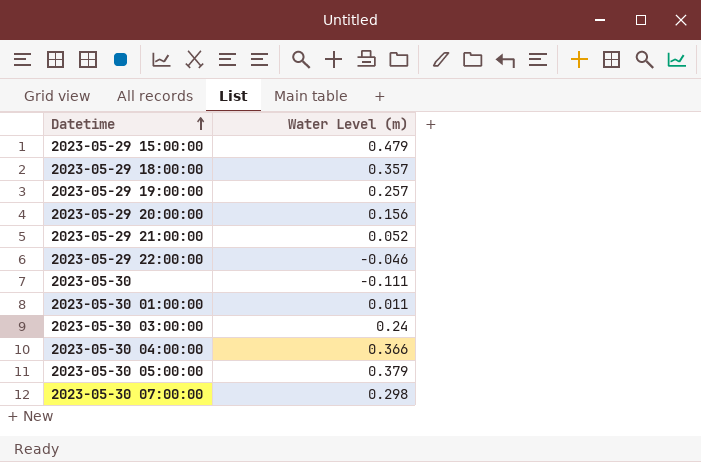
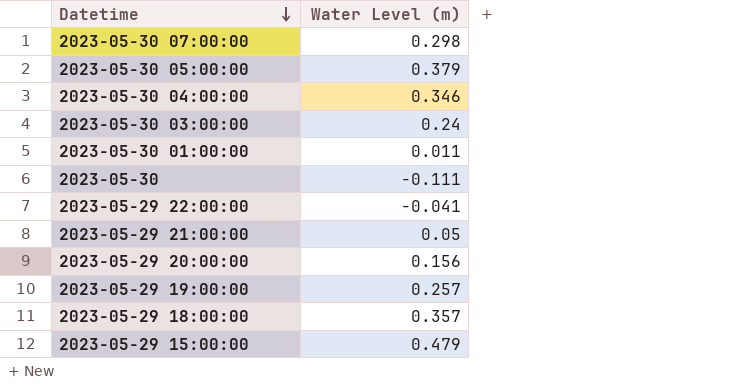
row order: Datetime ascending -> Datetime descending
2023-05-30 04:00:00 | Water Level (m): 0.366 -> 0.346
2023-05-29 22:00:00 | Water Level (m): -0.046 -> -0.041
2023-05-29 21:00:00 | Water Level (m): 0.052 -> 0.05

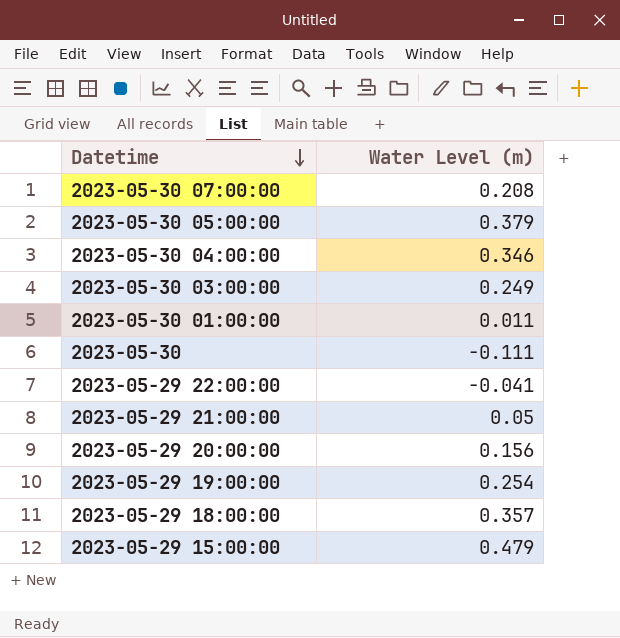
2023-05-30 07:00:00 | Water Level (m): 0.298 -> 0.208
2023-05-30 03:00:00 | Water Level (m): 0.24 -> 0.249
2023-05-29 19:00:00 | Water Level (m): 0.257 -> 0.254

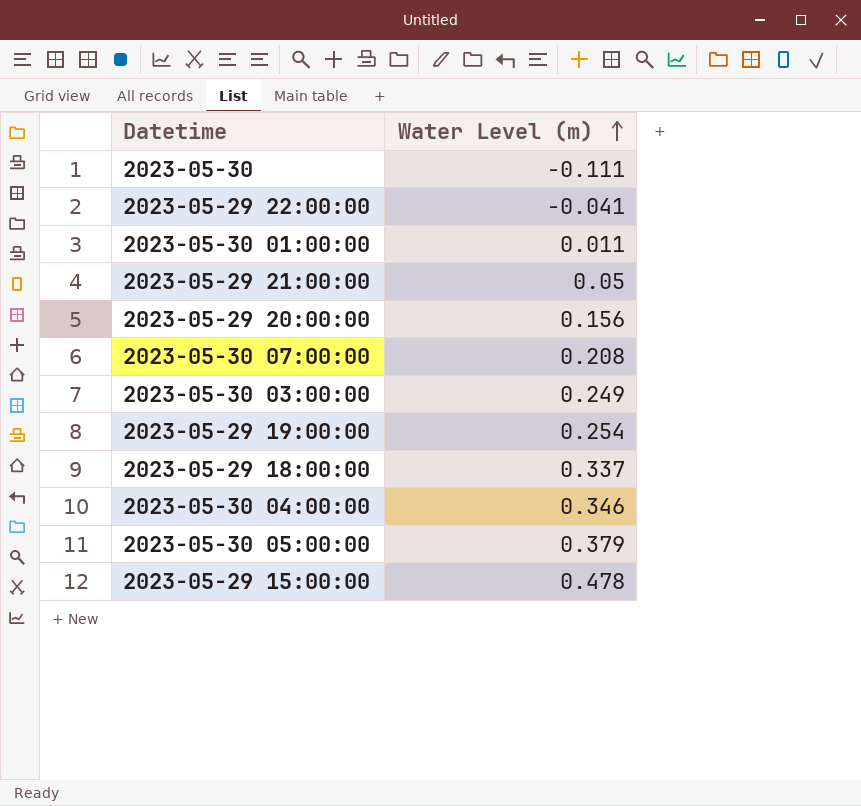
row order: Datetime descending -> Water Level (m) ascending
2023-05-29 18:00:00 | Water Level (m): 0.357 -> 0.337
2023-05-29 15:00:00 | Water Level (m): 0.479 -> 0.478

